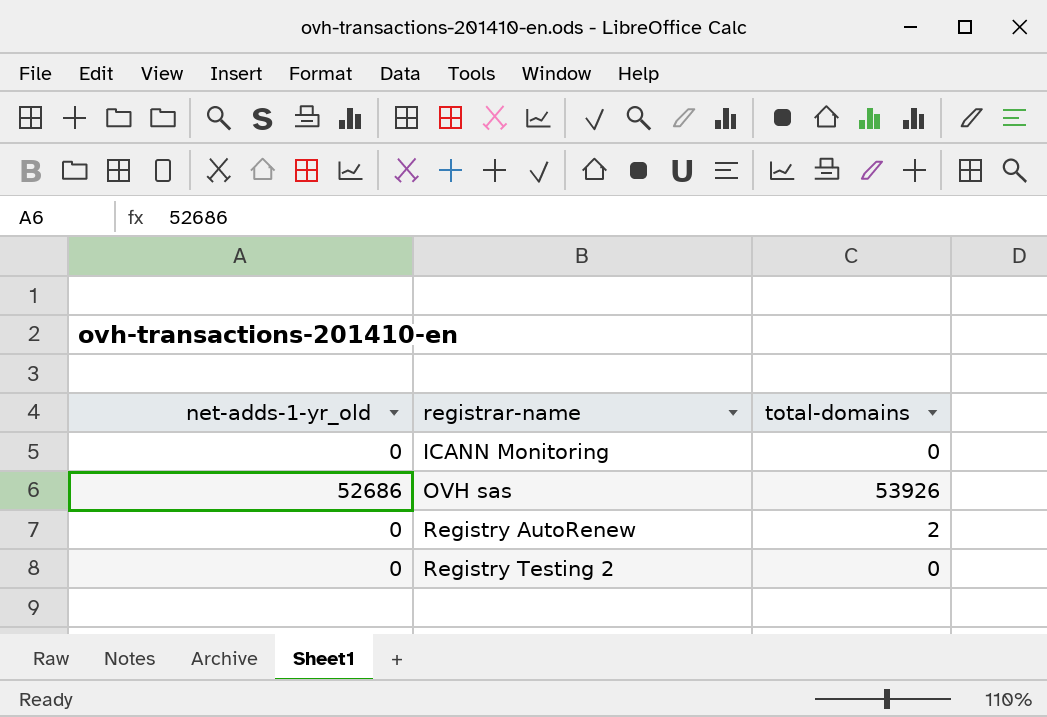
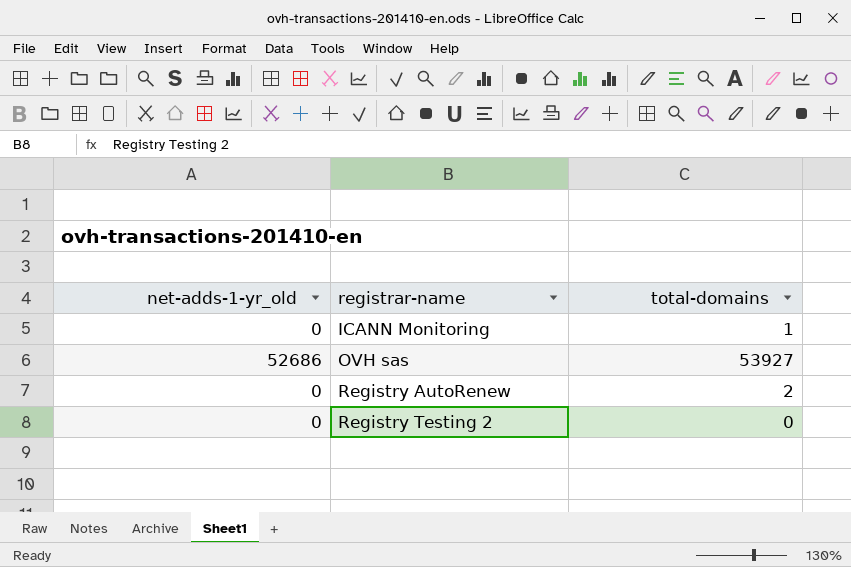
ICANN Monitoring | total-domains: 0 -> 1
OVH sas | total-domains: 53926 -> 53927

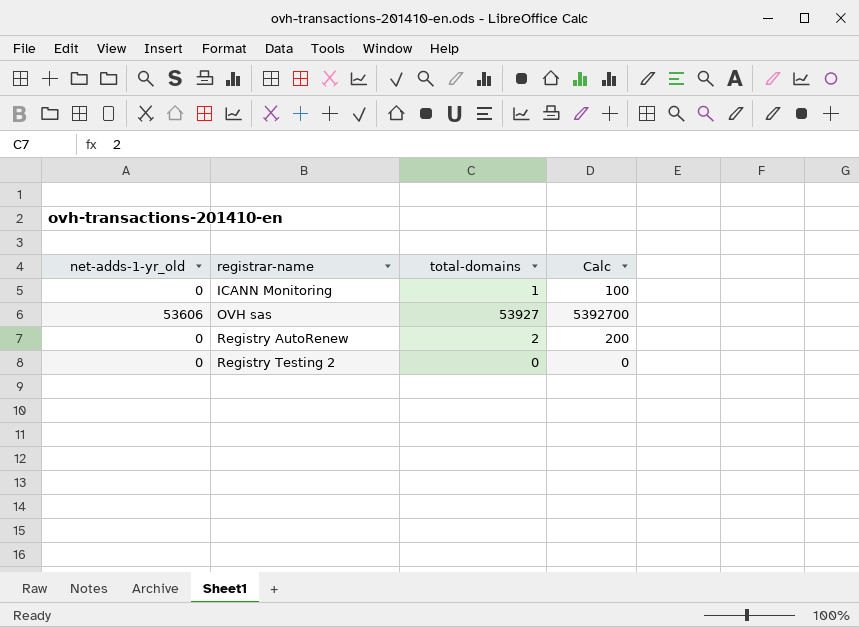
column Calc | formula: none -> [total-domains] * 100
OVH sas | net-adds-1-yr_old: 52686 -> 53606

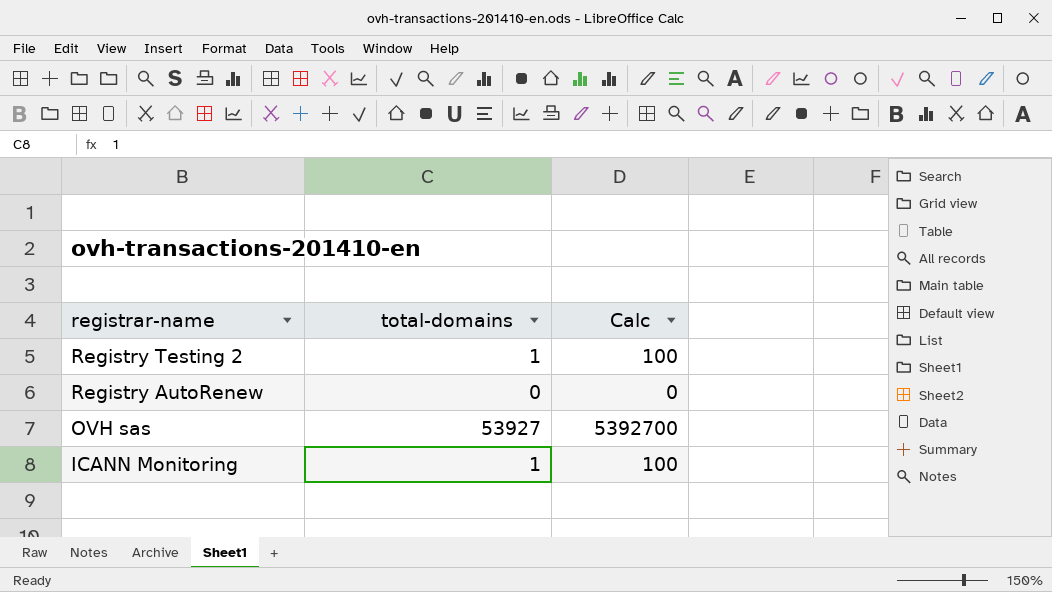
row order: registrar-name ascending -> registrar-name descending
column net-adds-1-yr_old | position: 1 -> none
Registry Testing 2 | total-domains: 0 -> 1
Registry Testing 2 | Calc: 0 -> 100
Registry AutoRenew | total-domains: 2 -> 0
Registry AutoRenew | Calc: 200 -> 0

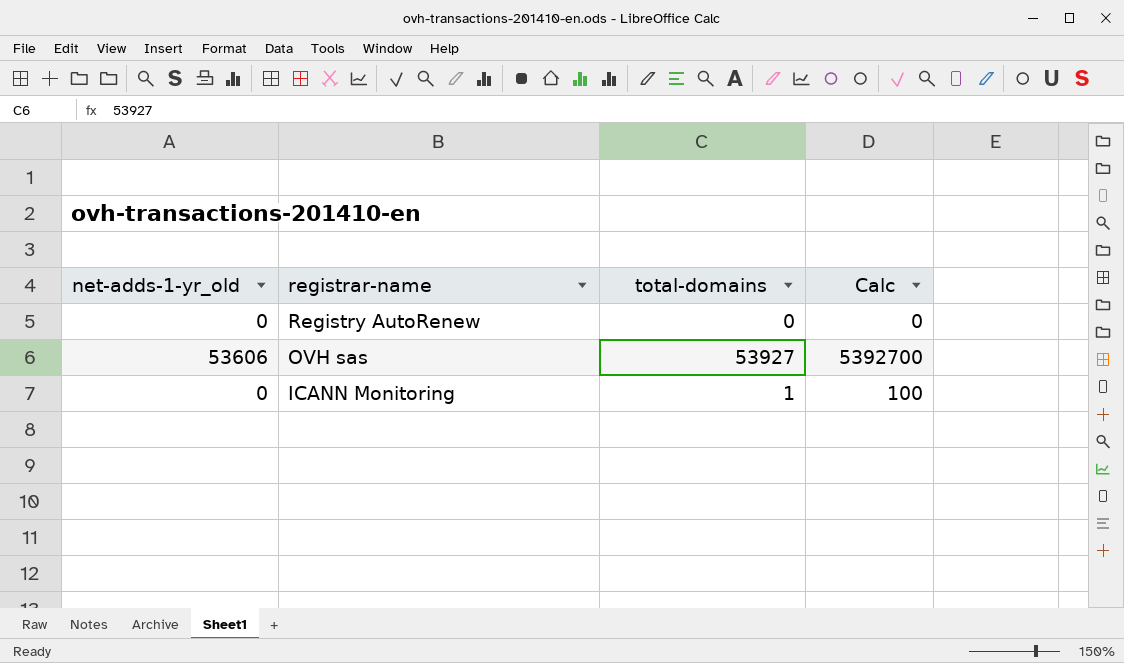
column net-adds-1-yr_old | position: none -> 1
row Registry Testing 2: 1 | 100 -> none

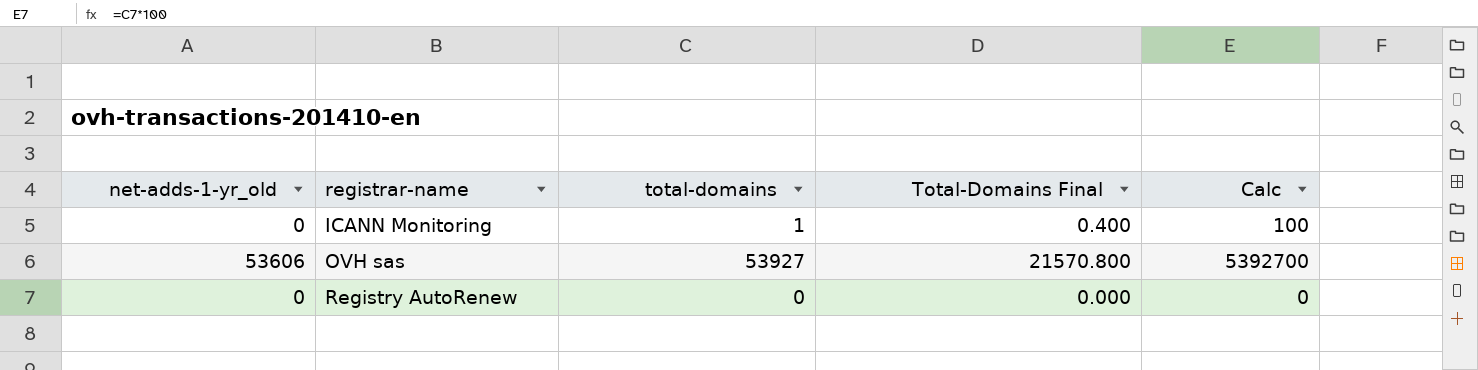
row order: registrar-name descending -> registrar-name ascending
column Total-Domains Final | formula: none -> [total-domains] * 0.4

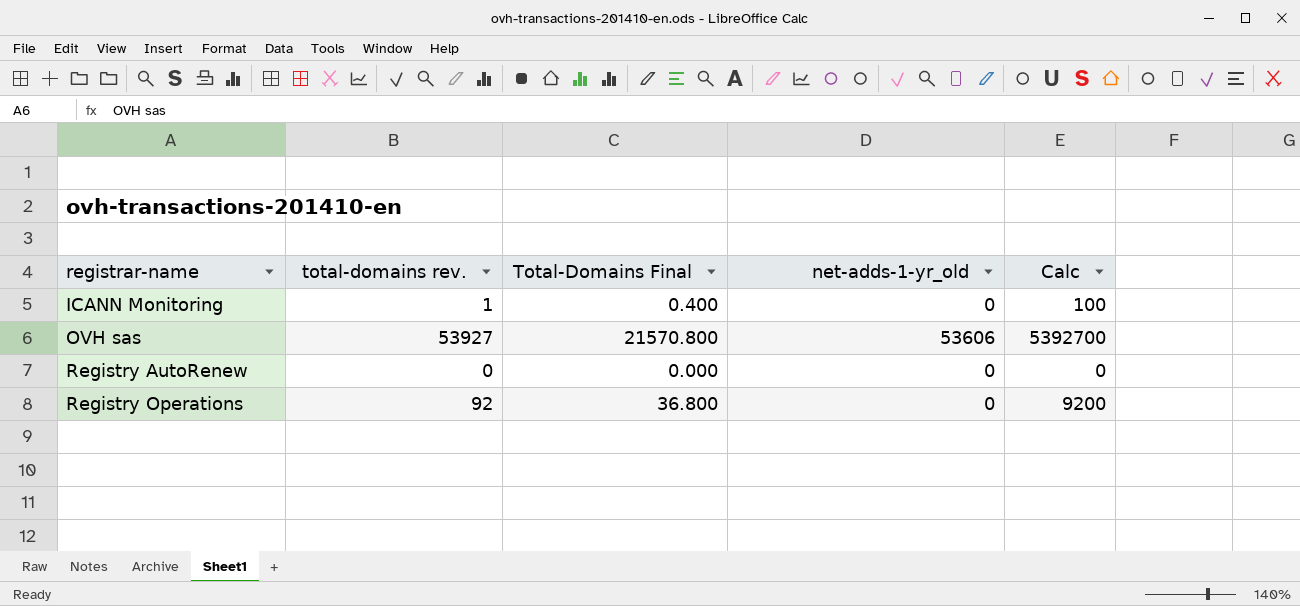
column name: total-domains -> total-domains rev.
column net-adds-1-yr_old | position: 1 -> 4
row Registry Operations: none -> 92 | 36.800 | 0 | 9200

